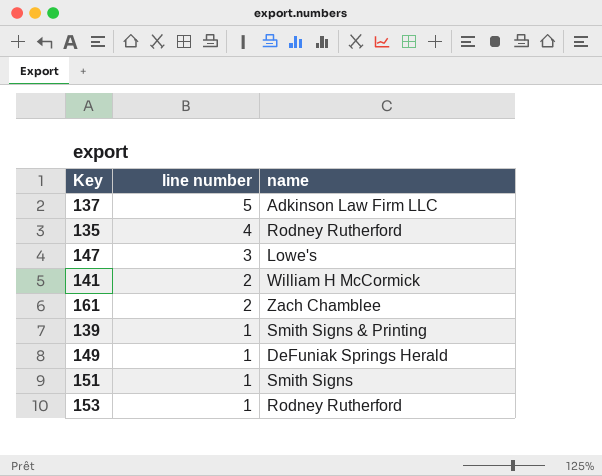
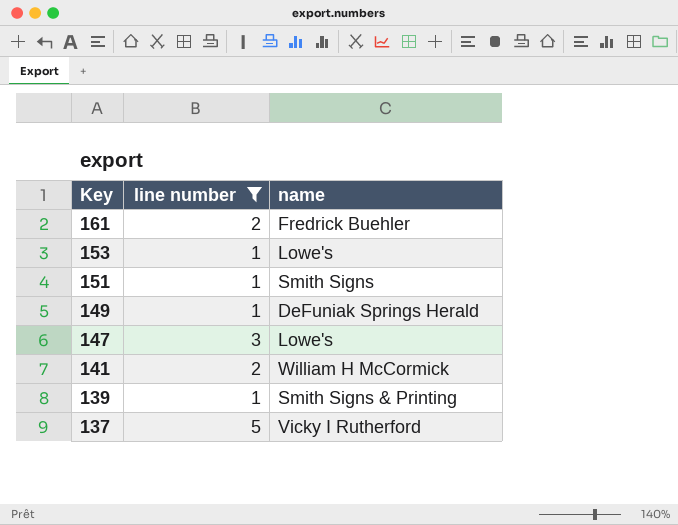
filter: none -> line number != 4
row order: line number descending -> Key descending
161 | name: Zach Chamblee -> Fredrick Buehler
153 | name: Rodney Rutherford -> Lowe's
137 | name: Adkinson Law Firm LLC -> Vicky I Rutherford

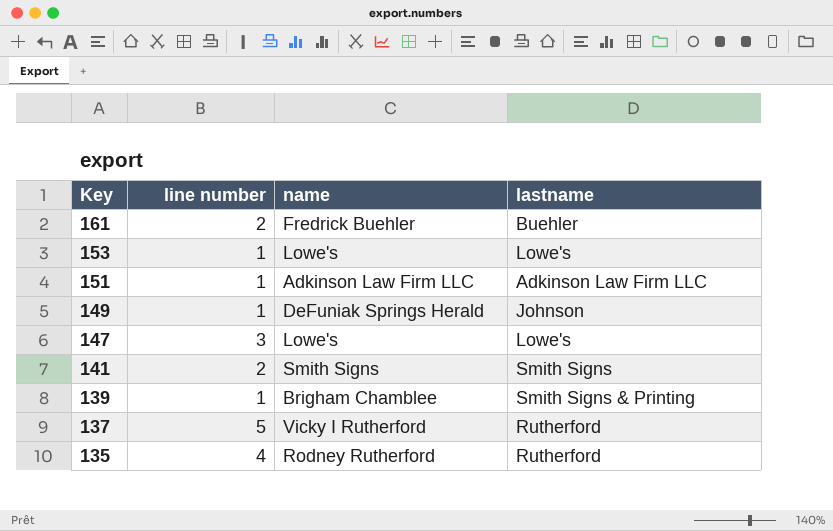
filter: line number != 4 -> none
column lastname | position: none -> 4
151 | name: Smith Signs -> Adkinson Law Firm LLC
141 | name: William H McCormick -> Smith Signs
139 | name: Smith Signs & Printing -> Brigham Chamblee

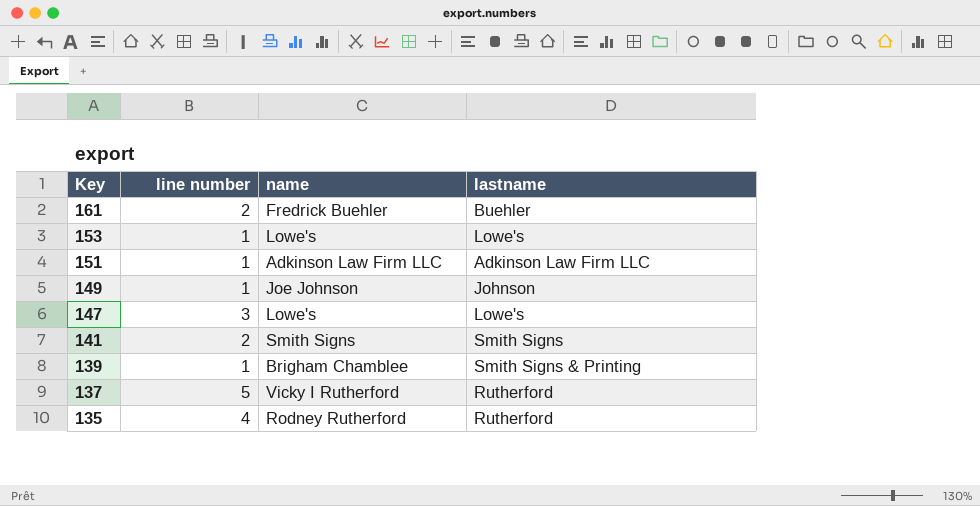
149 | name: DeFuniak Springs Herald -> Joe Johnson

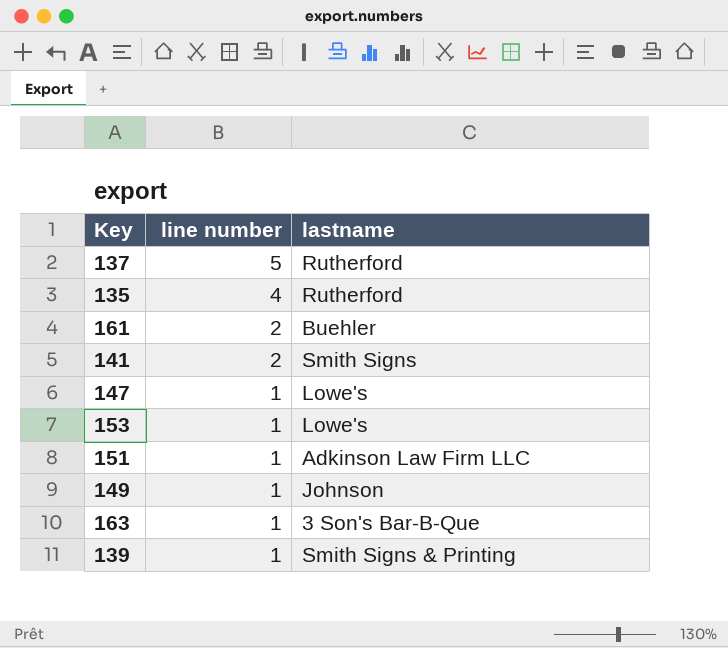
row order: Key descending -> line number descending
column name | position: 3 -> none
147 | line number: 3 -> 1
row 163: none -> 1 | 3 Son's Bar-B-Que

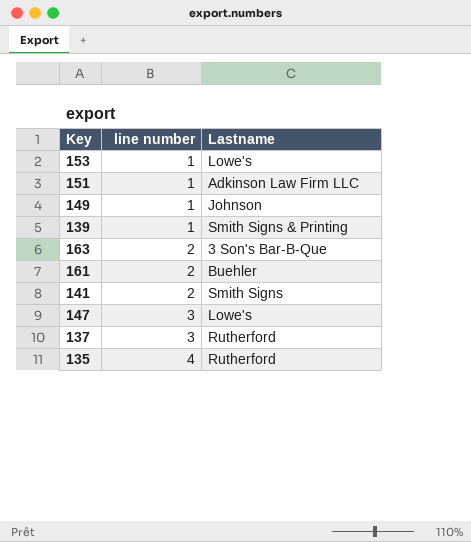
row order: line number descending -> line number ascending
column name: lastname -> Lastname
163 | line number: 1 -> 2
147 | line number: 1 -> 3
137 | line number: 5 -> 3

